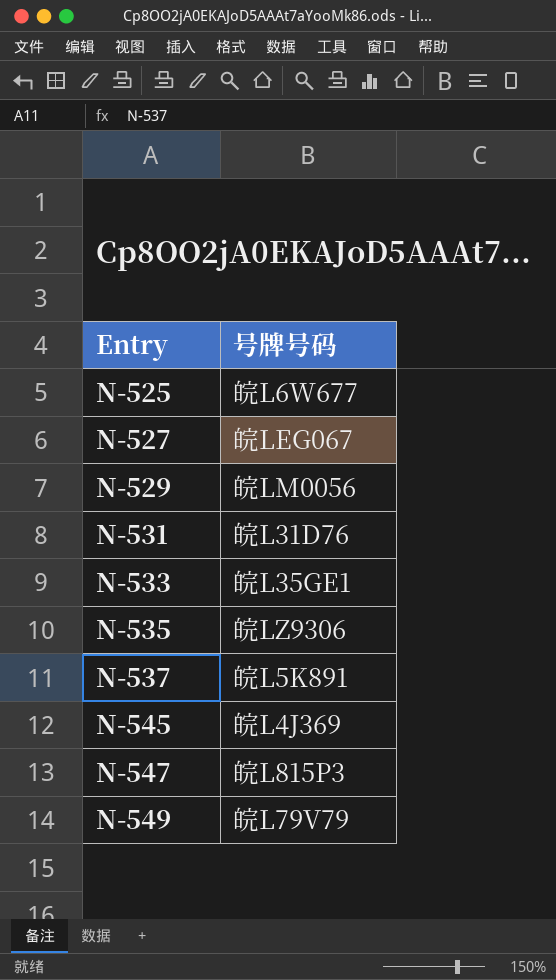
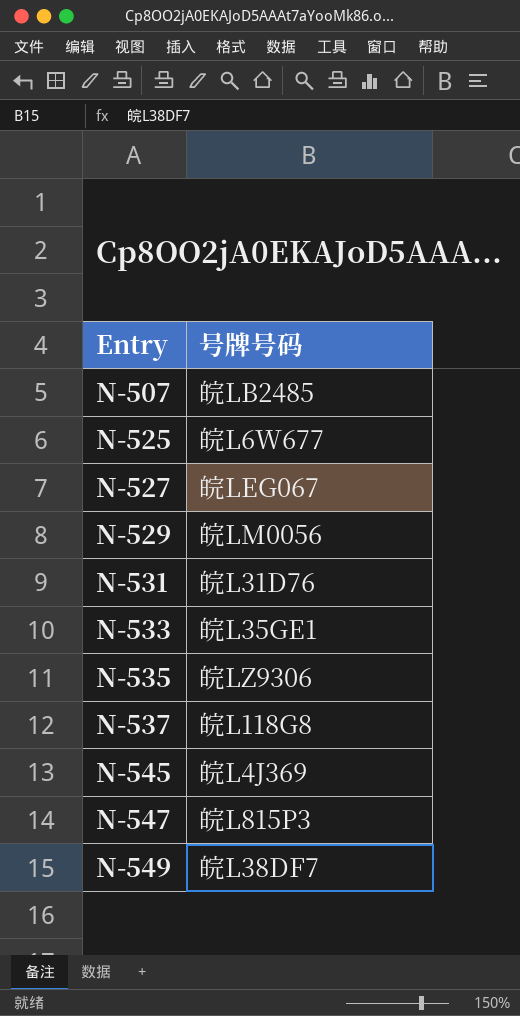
row N-507: none -> 皖LB2485
N-537 | 号牌号码: 皖L5K891 -> 皖L118G8
N-549 | 号牌号码: 皖L79V79 -> 皖L38DF7

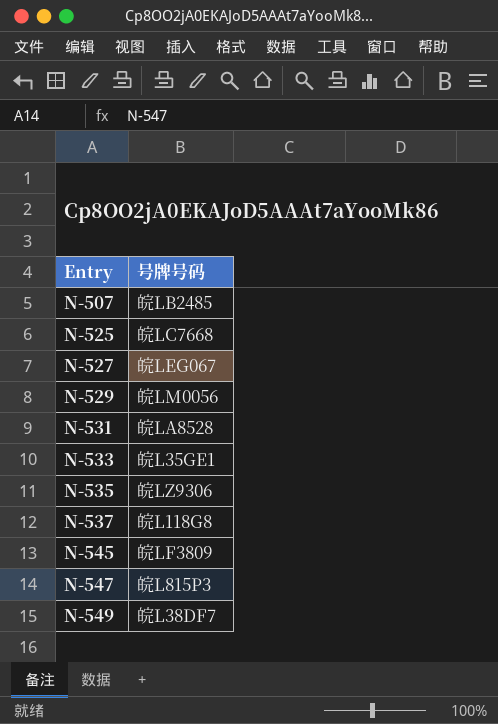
N-525 | 号牌号码: 皖L6W677 -> 皖LC7668
N-531 | 号牌号码: 皖L31D76 -> 皖LA8528
N-545 | 号牌号码: 皖L4J369 -> 皖LF3809

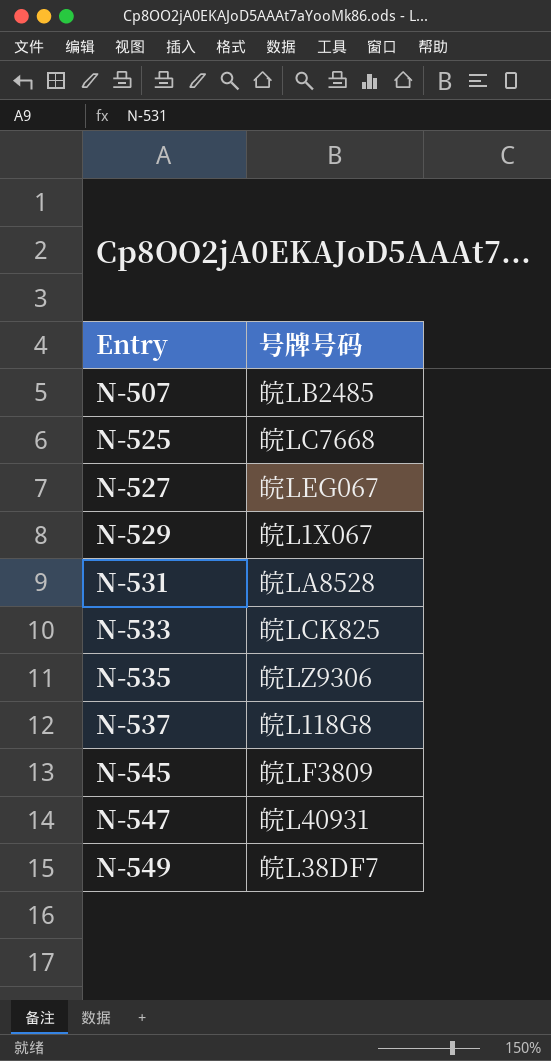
N-529 | 号牌号码: 皖LM0056 -> 皖L1X067
N-533 | 号牌号码: 皖L35GE1 -> 皖LCK825
N-547 | 号牌号码: 皖L815P3 -> 皖L40931

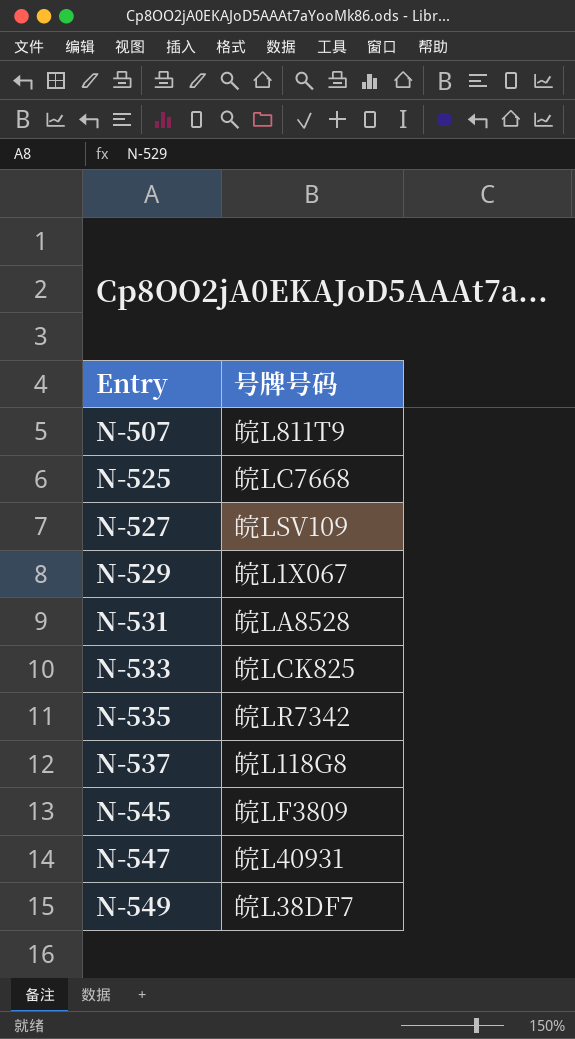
N-507 | 号牌号码: 皖LB2485 -> 皖L811T9
N-527 | 号牌号码: 皖LEG067 -> 皖LSV109
N-535 | 号牌号码: 皖LZ9306 -> 皖LR7342

